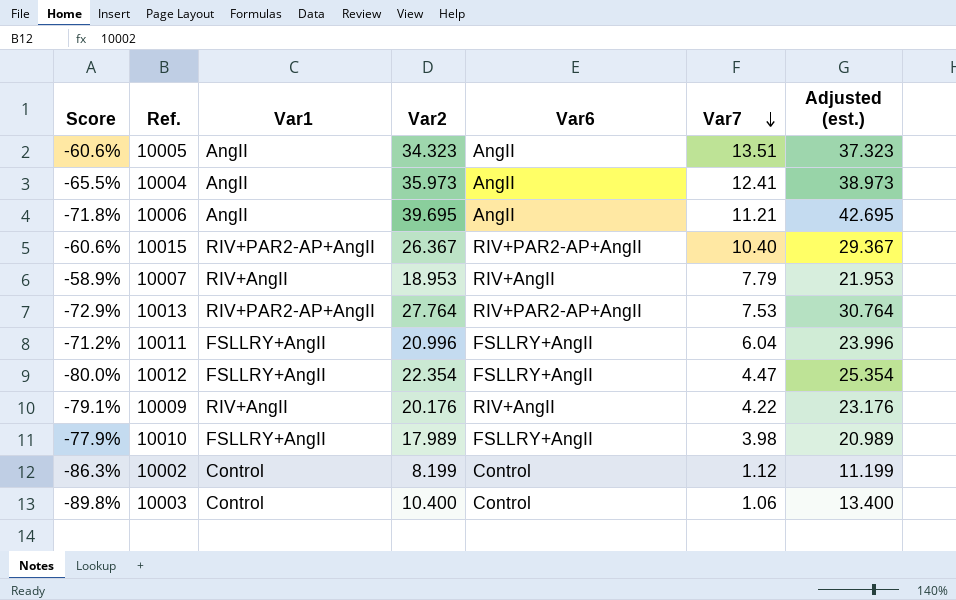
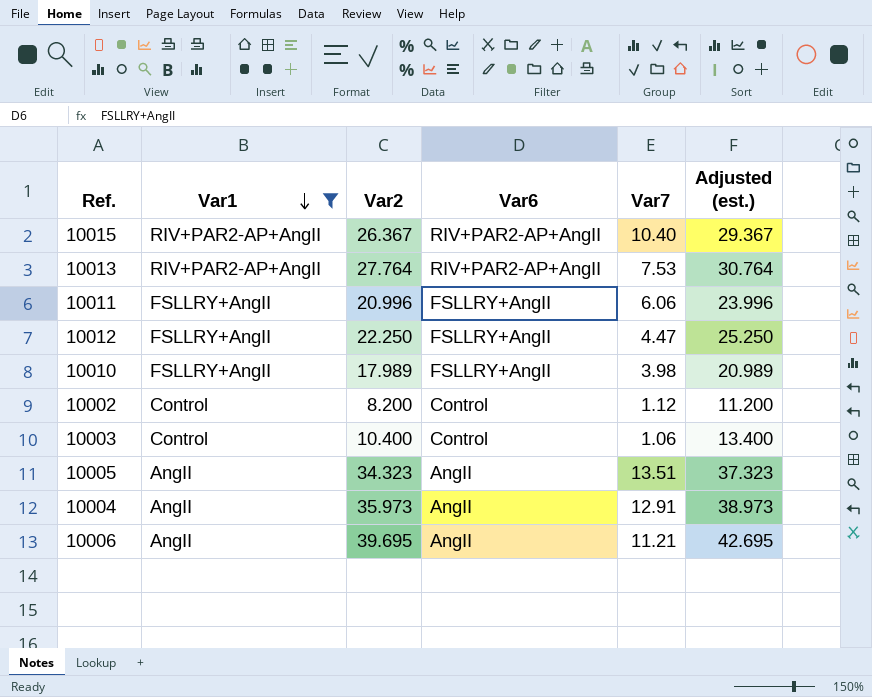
filter: none -> Var1 != RIV+AngII
row order: Var7 descending -> Var1 descending
column Score | formula: ([Var7] - [Var2]) / [Var2] -> none
10011 | Var7: 6.04 -> 6.06
10012 | Var2: 22.354 -> 22.250
10012 | Adjusted (est.): 25.354 -> 25.250
10002 | Var2: 8.199 -> 8.200
10002 | Adjusted (est.): 11.199 -> 11.200
10004 | Var7: 12.41 -> 12.91

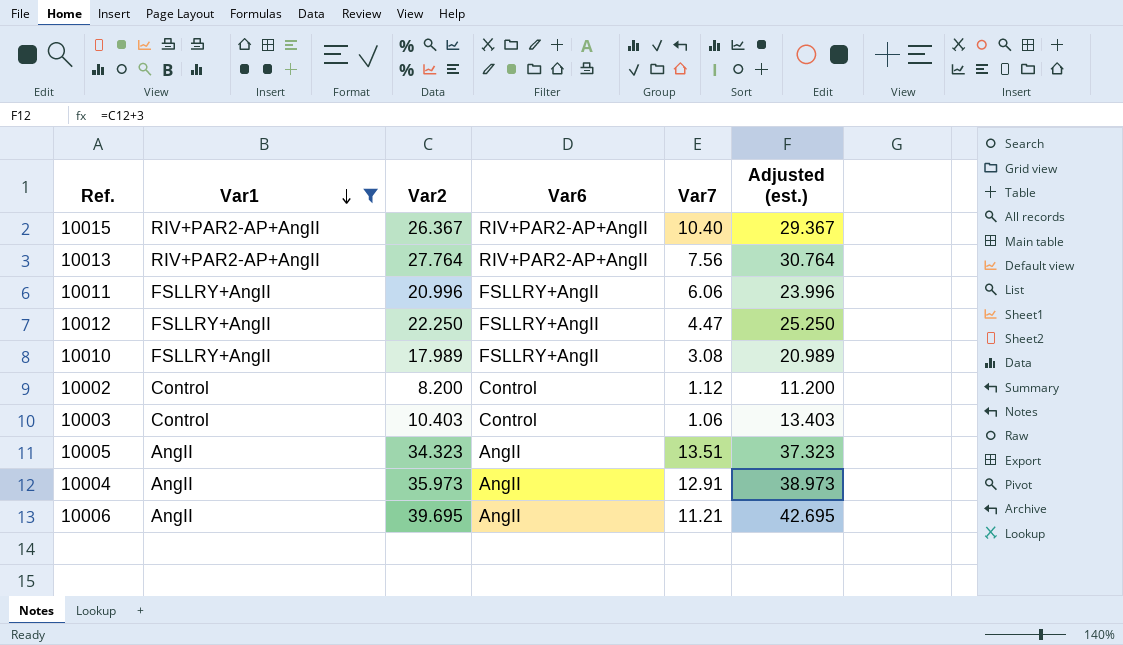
10013 | Var7: 7.53 -> 7.56
10010 | Var7: 3.98 -> 3.08
10003 | Var2: 10.400 -> 10.403
10003 | Adjusted (est.): 13.400 -> 13.403

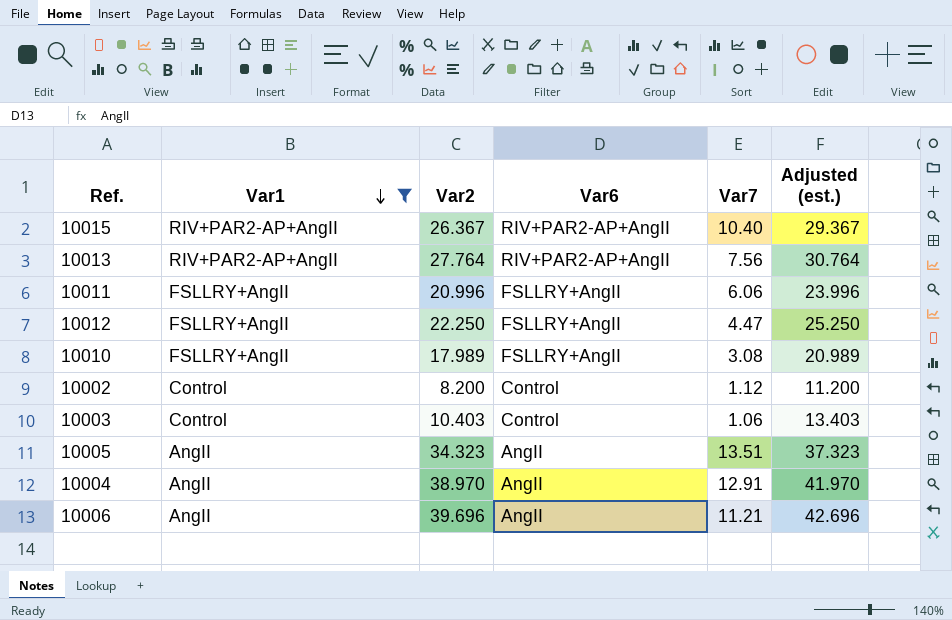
10004 | Var2: 35.973 -> 38.970
10004 | Adjusted (est.): 38.973 -> 41.970
10006 | Var2: 39.695 -> 39.696
10006 | Adjusted (est.): 42.695 -> 42.696

